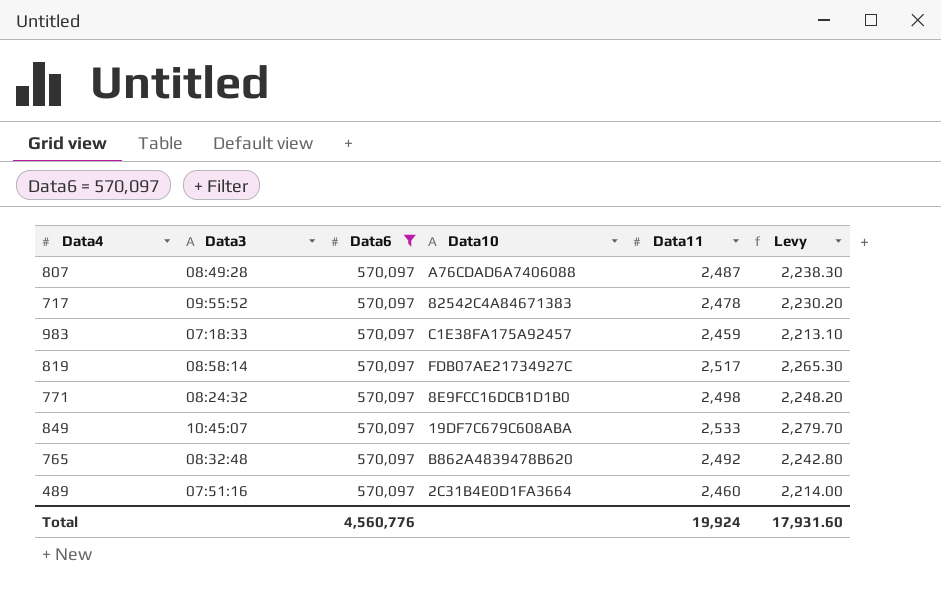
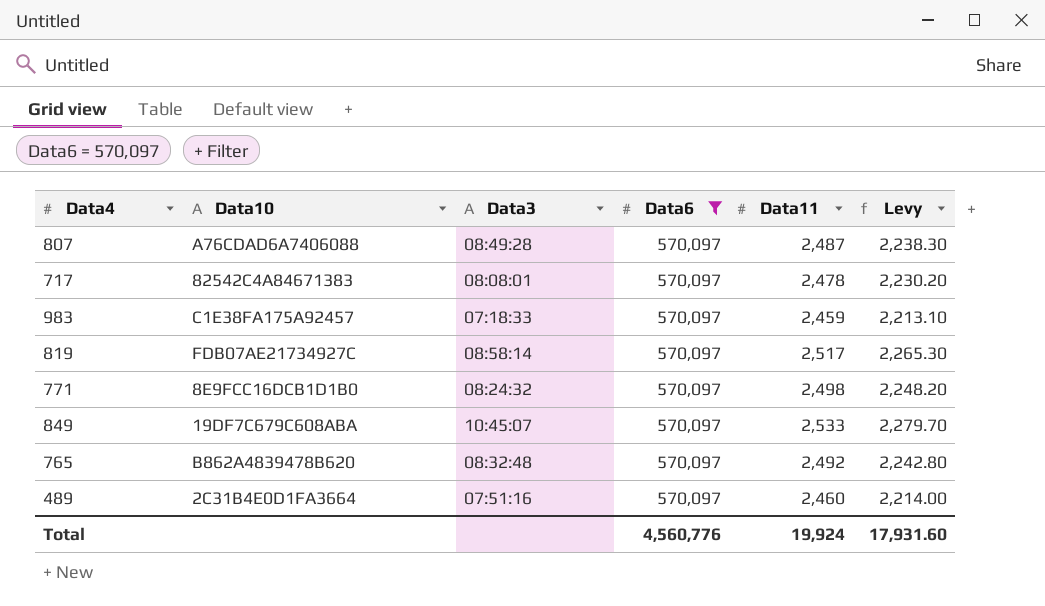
column Data10 | position: 4 -> 2
717 | Data3: 09:55:52 -> 08:08:01

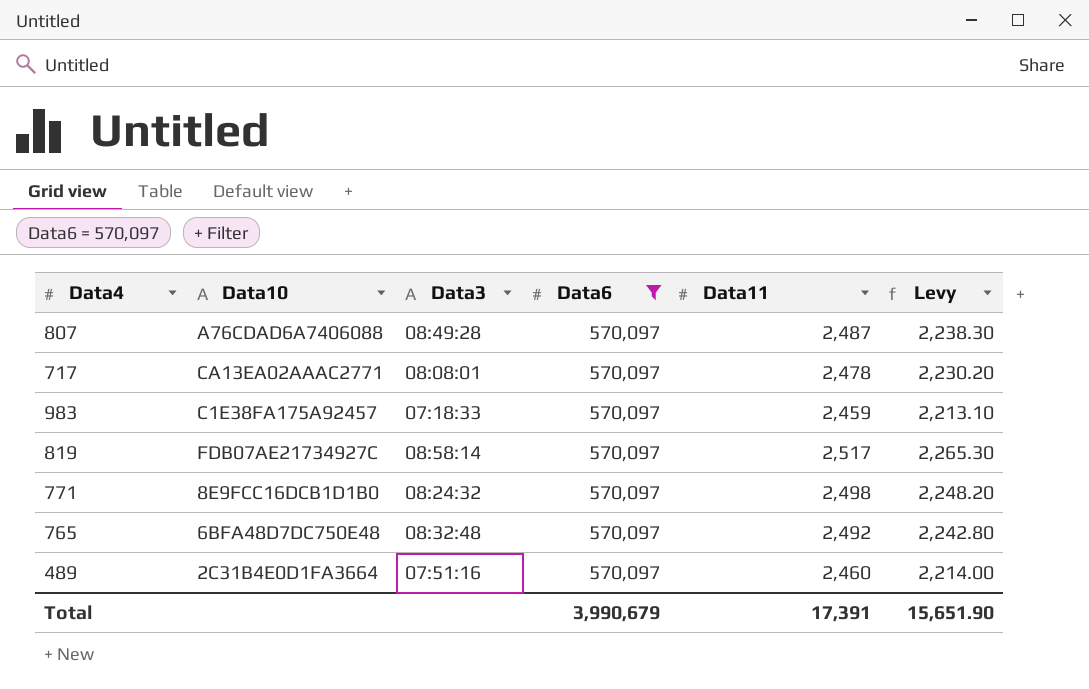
row 849: 19DF7C679C608ABA | 10:45:07 | 570,097 | 2,533 | 2,279.70 -> none
717 | Data10: 82542C4A84671383 -> CA13EA02AAAC2771
765 | Data10: B862A4839478B620 -> 6BFA48D7DC750E48
Total | Data6: 4,560,776 -> 3,990,679
Total | Data11: 19,924 -> 17,391
Total | Levy: 17,931.60 -> 15,651.90

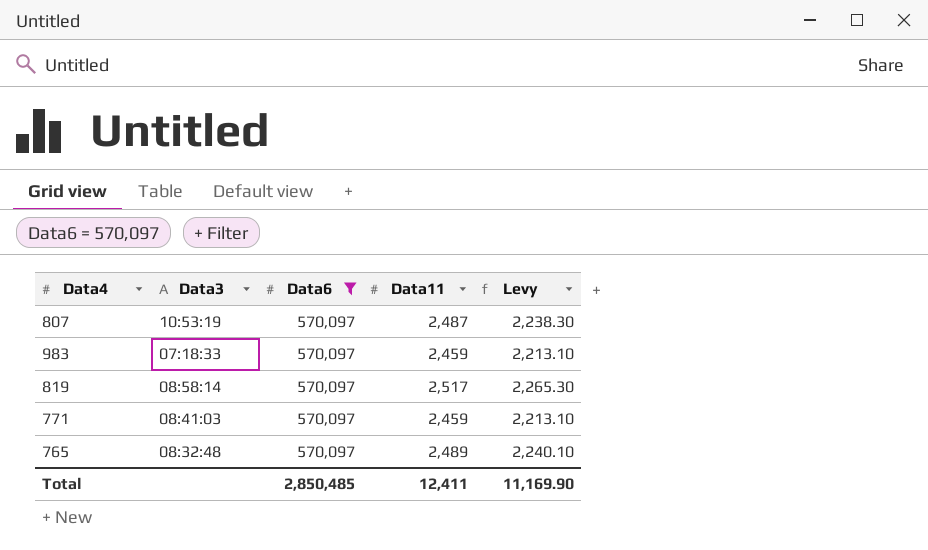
column Data10 | position: 2 -> none
row 717: CA13EA02AAAC2771 | 08:08:01 | 570,097 | 2,478 | 2,230.20 -> none
row 489: 2C31B4E0D1FA3664 | 07:51:16 | 570,097 | 2,460 | 2,214.00 -> none
807 | Data3: 08:49:28 -> 10:53:19
771 | Data3: 08:24:32 -> 08:41:03
771 | Data11: 2,498 -> 2,459
771 | Levy: 2,248.20 -> 2,213.10
765 | Data11: 2,492 -> 2,489
765 | Levy: 2,242.80 -> 2,240.10
Total | Data6: 3,990,679 -> 2,850,485
Total | Data11: 17,391 -> 12,411
Total | Levy: 15,651.90 -> 11,169.90

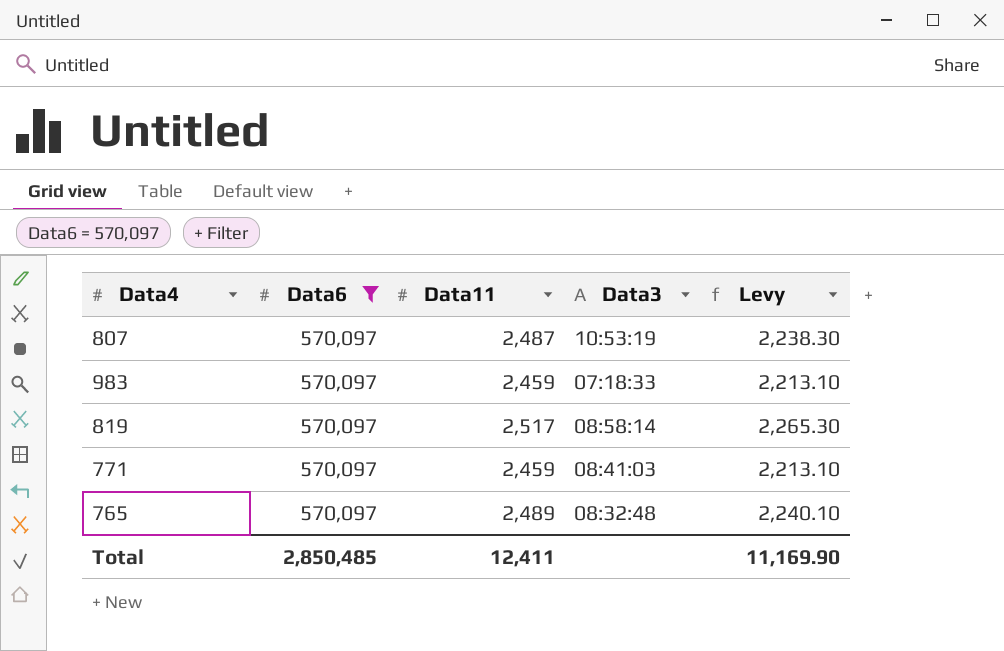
column Data3 | position: 2 -> 4

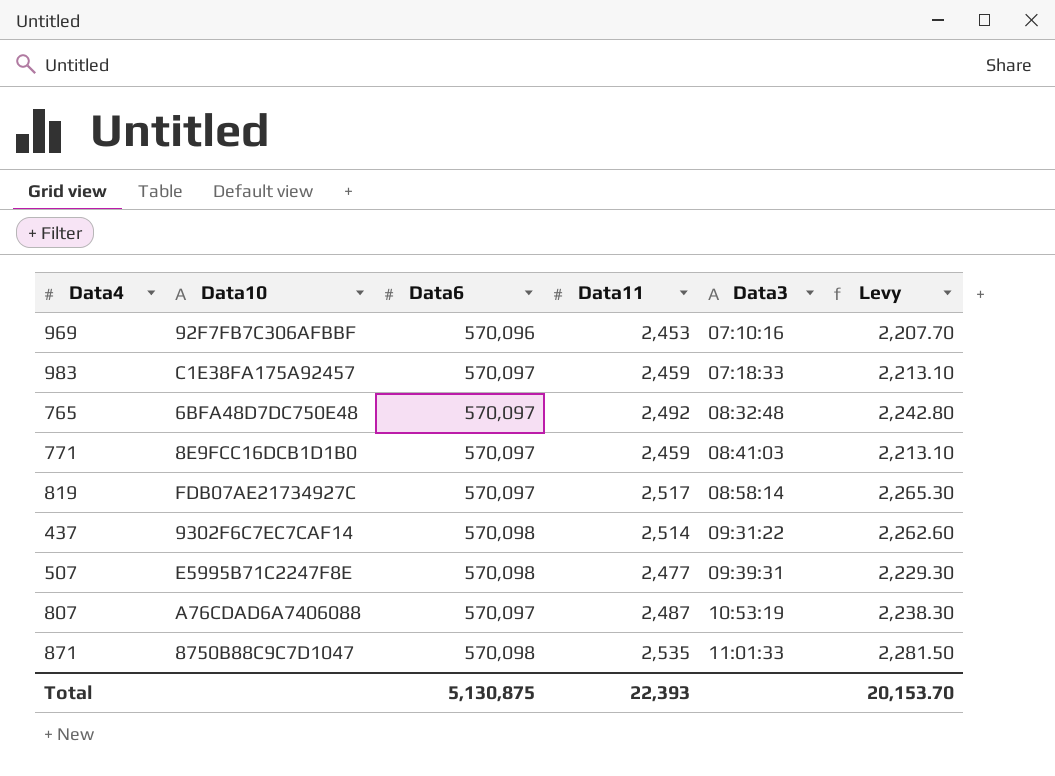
filter: Data6 = 570,097 -> none
row order: none -> Data3 ascending
column Data10 | position: none -> 2
765 | Data11: 2,489 -> 2,492
765 | Levy: 2,240.10 -> 2,242.80
Total | Data6: 2,850,485 -> 5,130,875
Total | Data11: 12,411 -> 22,393
Total | Levy: 11,169.90 -> 20,153.70

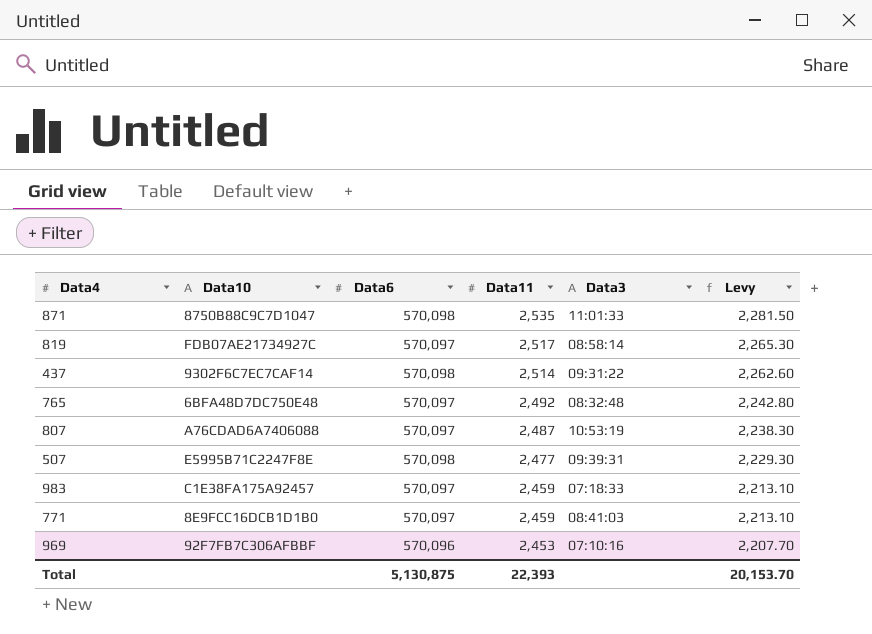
row order: Data3 ascending -> Data11 descending

